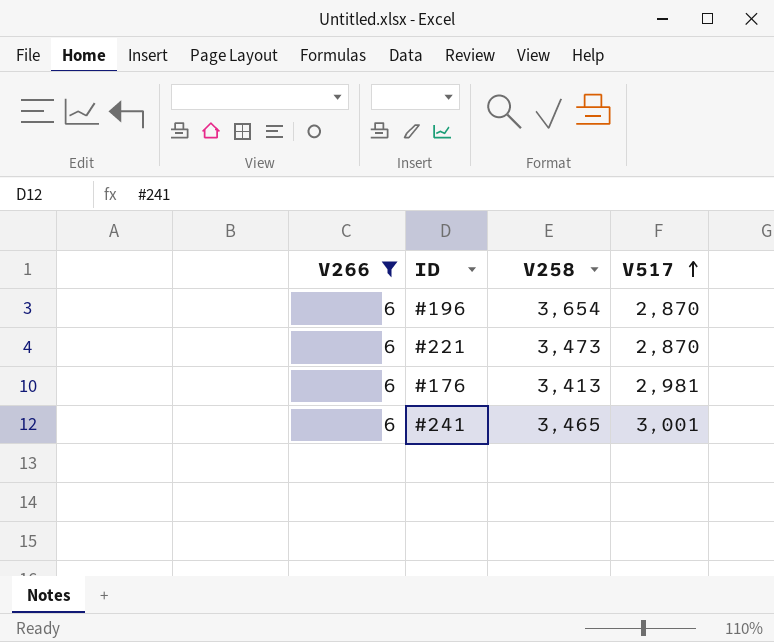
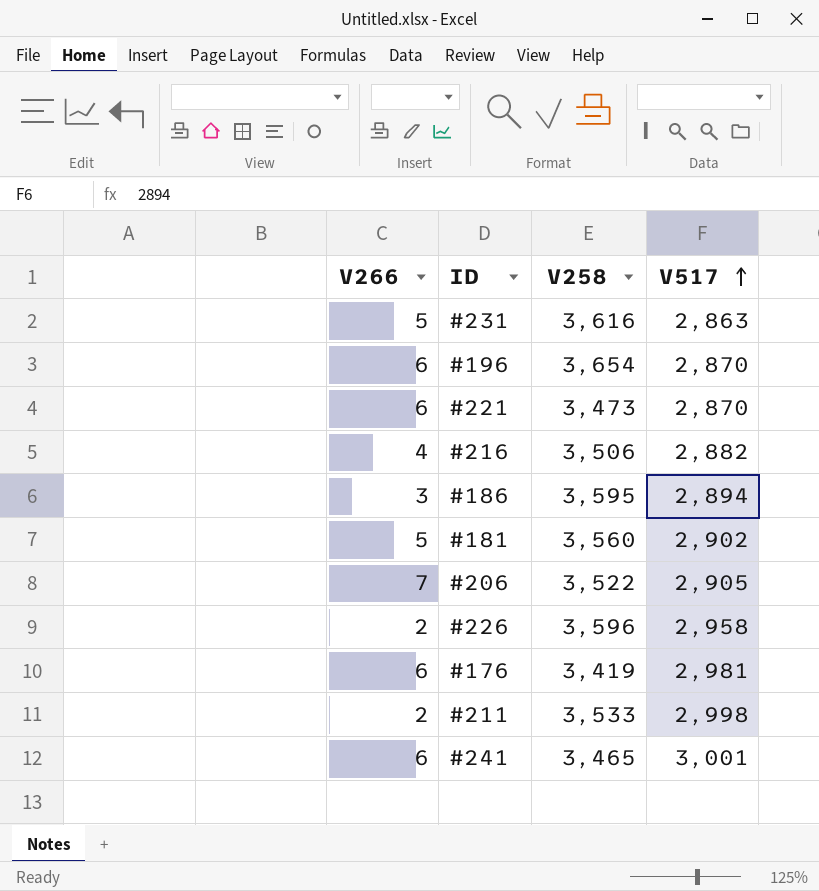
filter: V266 = 6 -> none
#176 | V258: 3,413 -> 3,419

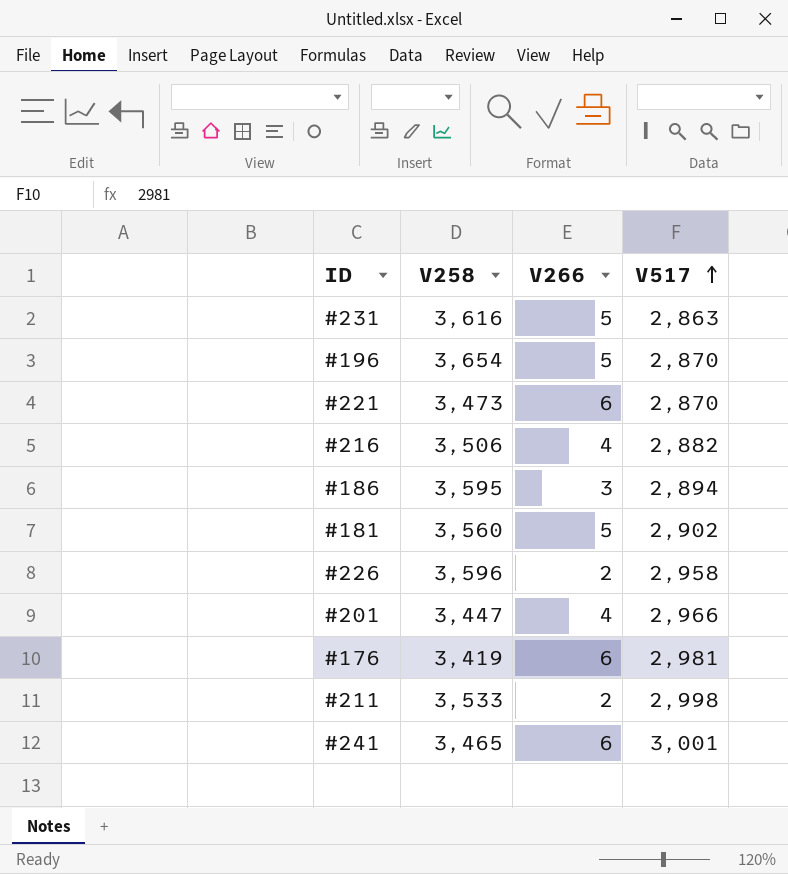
column V266 | position: 1 -> 3
row #206: 7 | 3,522 | 2,905 -> none
#196 | V266: 6 -> 5
row #201: none -> 3,447 | 4 | 2,966

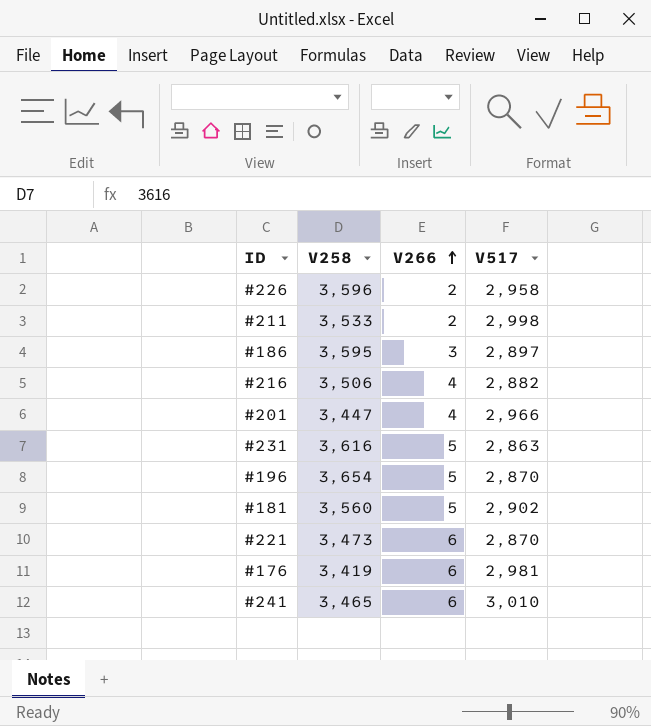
row order: V517 ascending -> V266 ascending
#186 | V517: 2,894 -> 2,897
#241 | V517: 3,001 -> 3,010

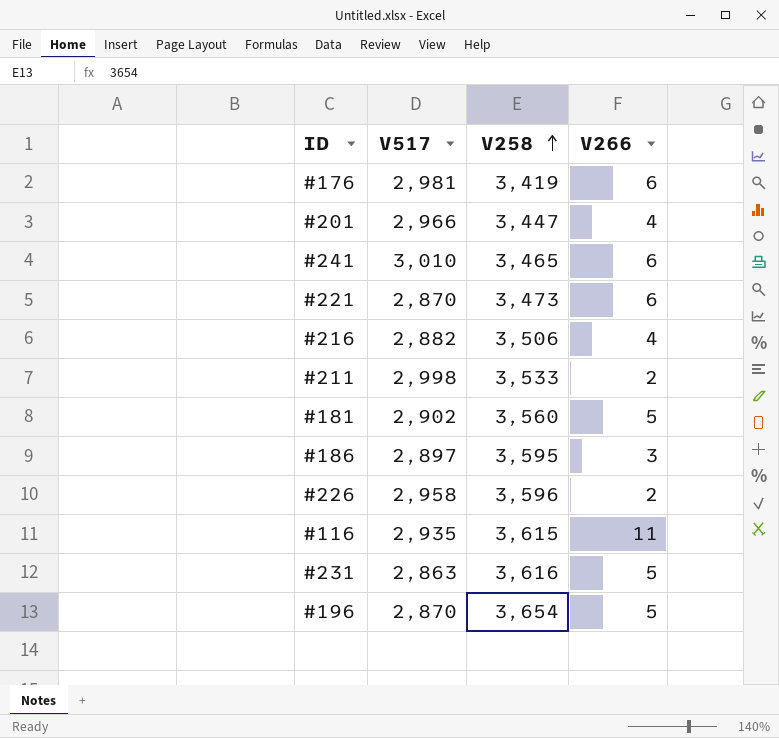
row order: V266 ascending -> V258 ascending
column V517 | position: 4 -> 2
row #116: none -> 2,935 | 3,615 | 11

